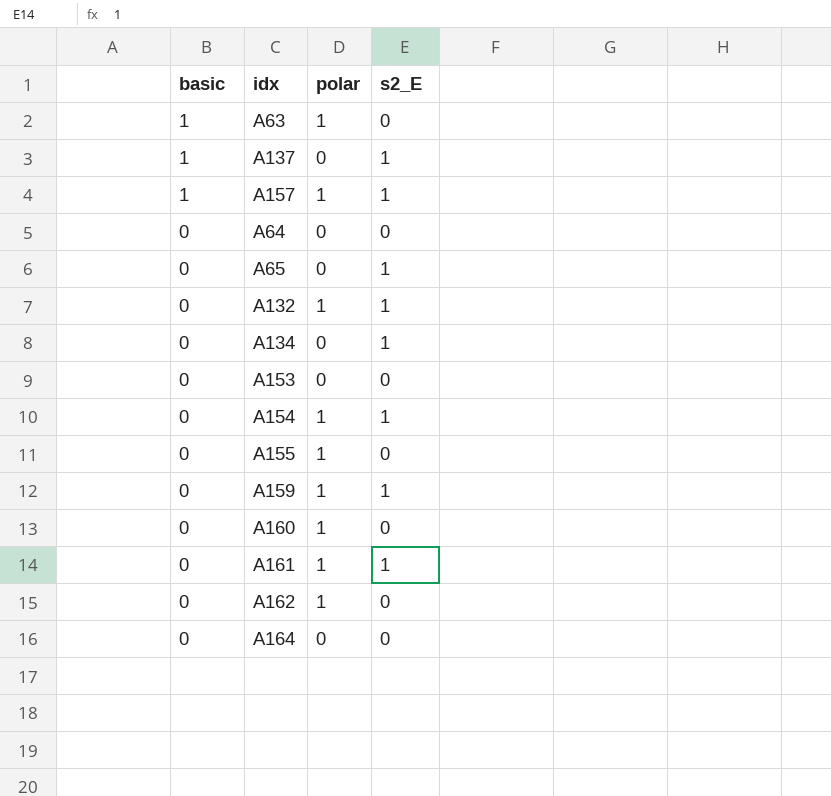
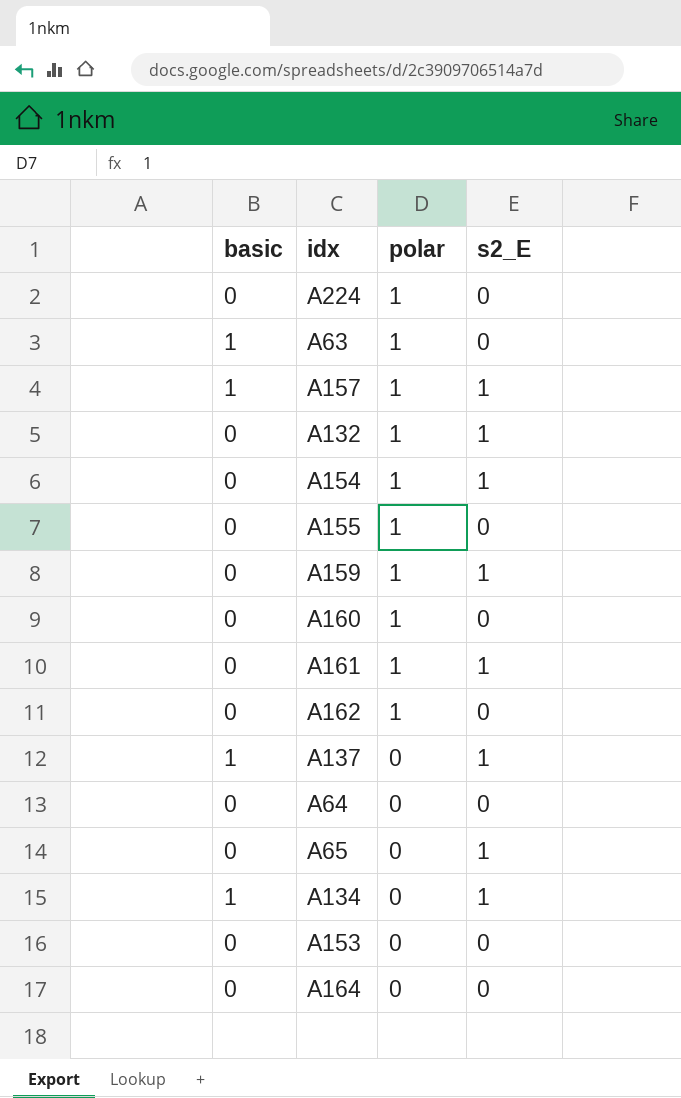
row order: basic descending -> polar descending
row A224: none -> 0 | 1 | 0
A134 | basic: 0 -> 1

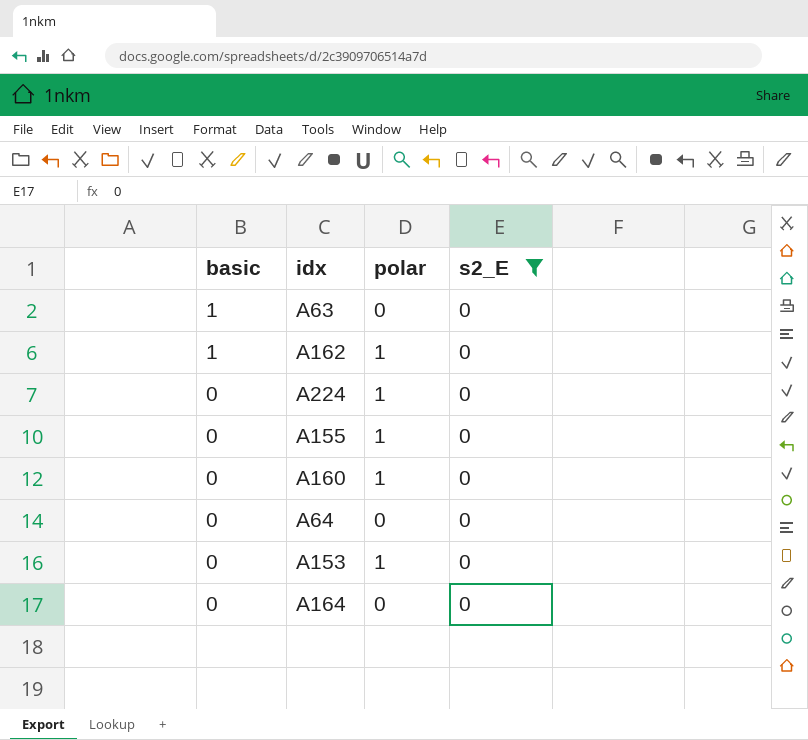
filter: none -> s2_E = 0
row order: polar descending -> basic descending
A63 | polar: 1 -> 0
A162 | basic: 0 -> 1
A153 | polar: 0 -> 1

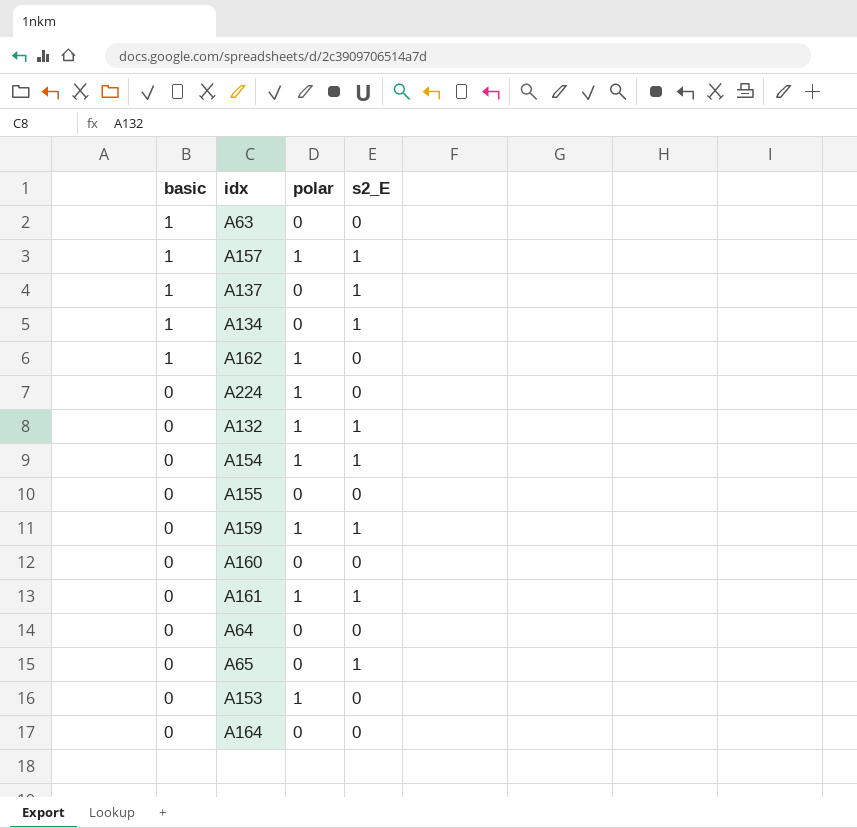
filter: s2_E = 0 -> none
A155 | polar: 1 -> 0
A160 | polar: 1 -> 0

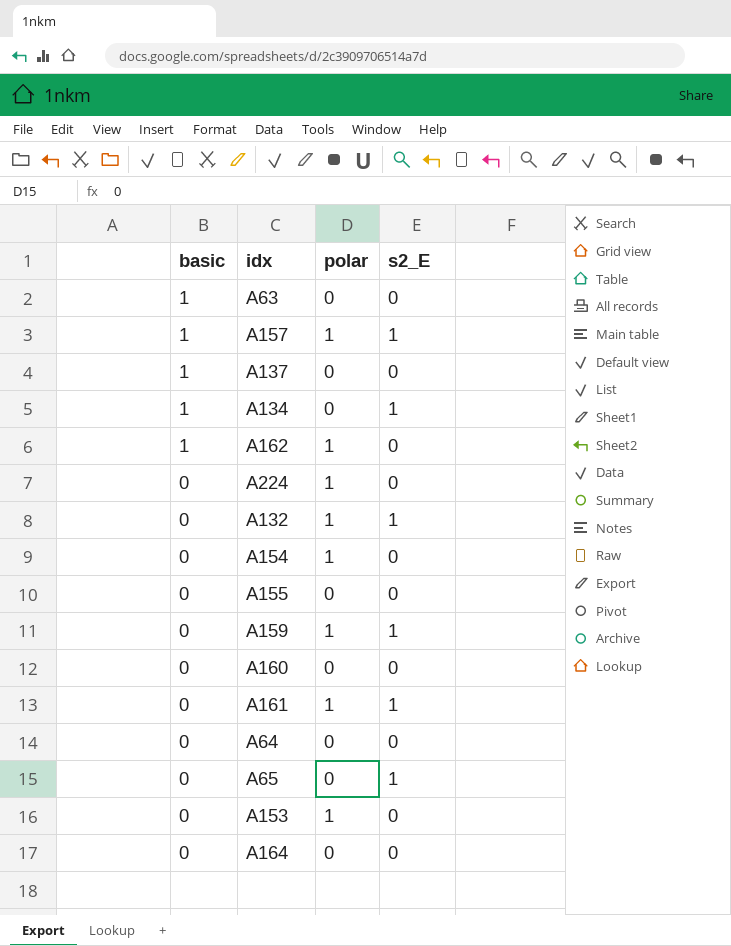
A137 | s2_E: 1 -> 0
A154 | s2_E: 1 -> 0

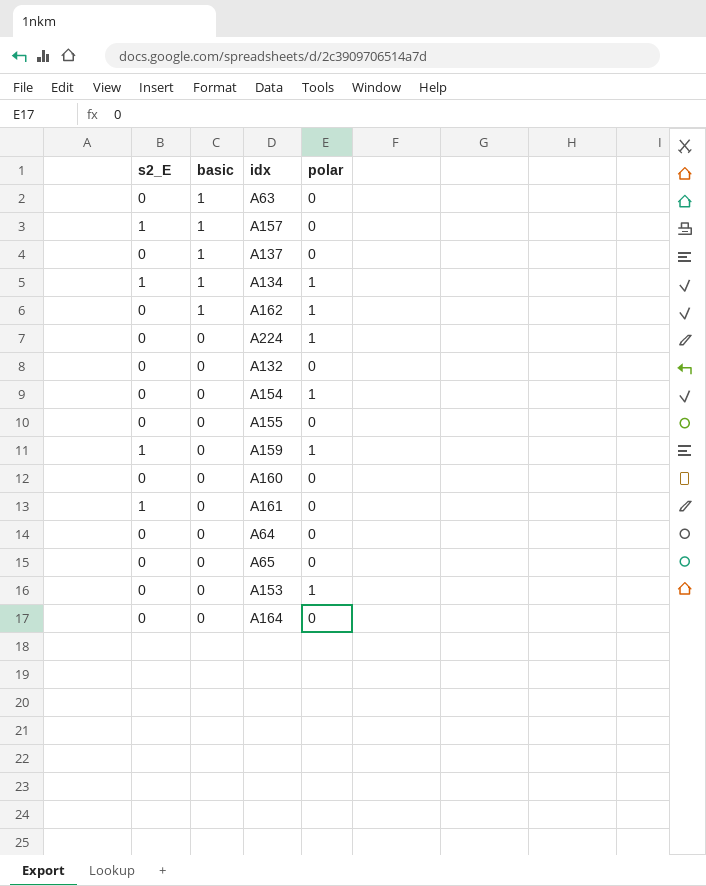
column s2_E | position: 4 -> 1
A157 | polar: 1 -> 0
A134 | polar: 0 -> 1
A132 | s2_E: 1 -> 0
A132 | polar: 1 -> 0
A161 | polar: 1 -> 0
A65 | s2_E: 1 -> 0

